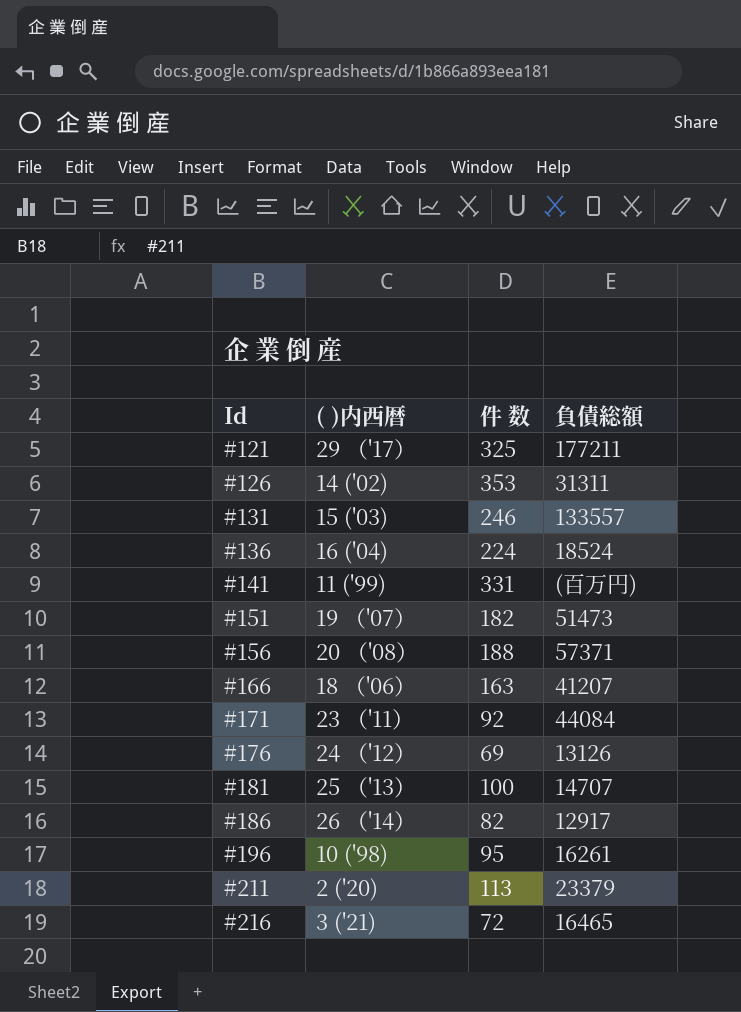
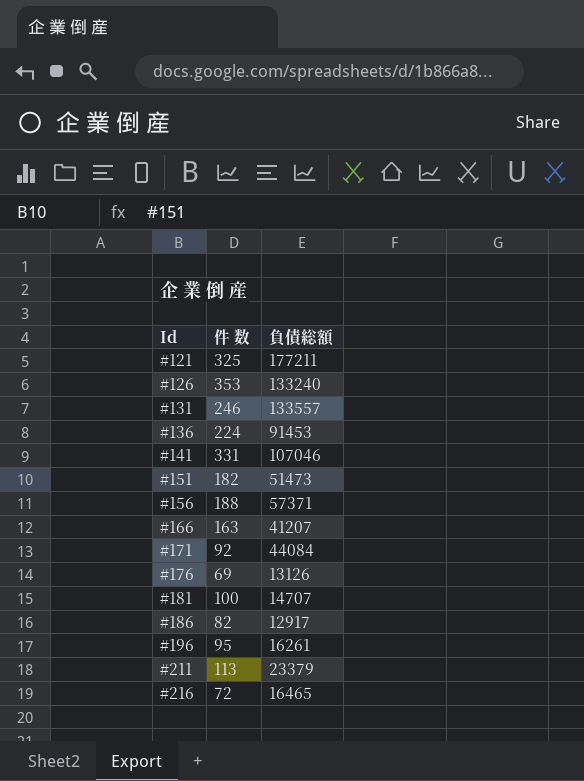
column ( )内西暦 | position: 2 -> none
#126 | 負債総額: 31311 -> 133240
#136 | 負債総額: 18524 -> 91453
#141 | 負債総額: (百万円) -> 107046

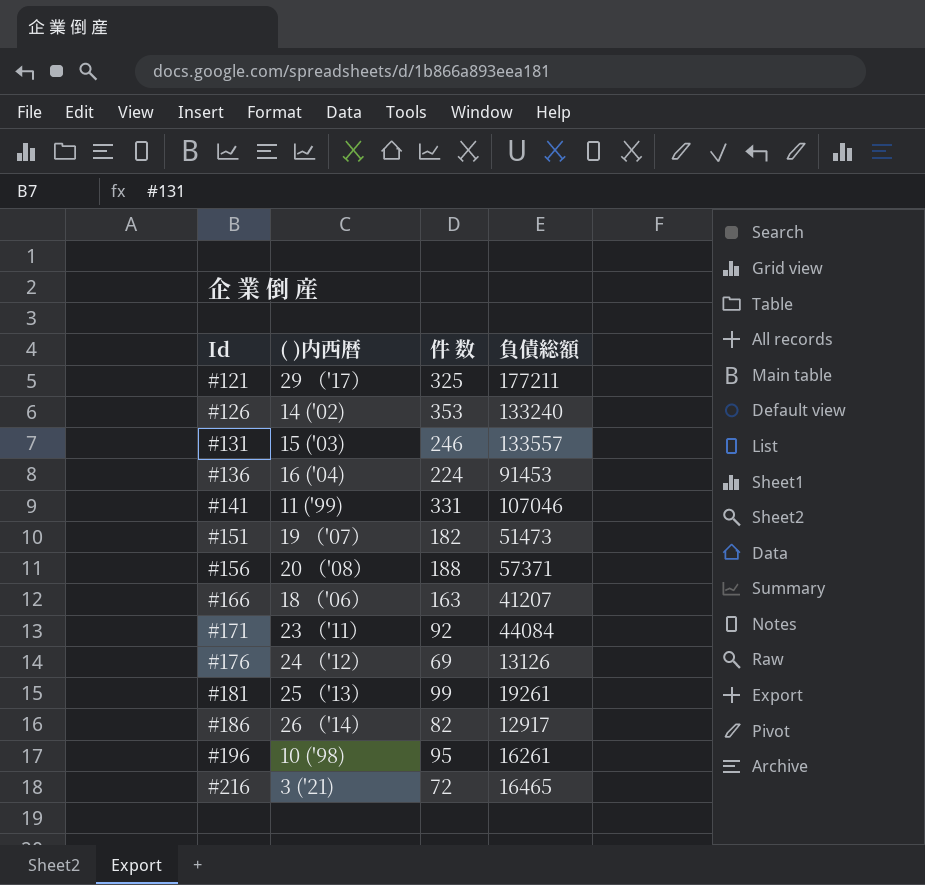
column ( )内西暦 | position: none -> 2
row #211: 113 | 23379 -> none
#181 | 件 数: 100 -> 99
#181 | 負債総額: 14707 -> 19261

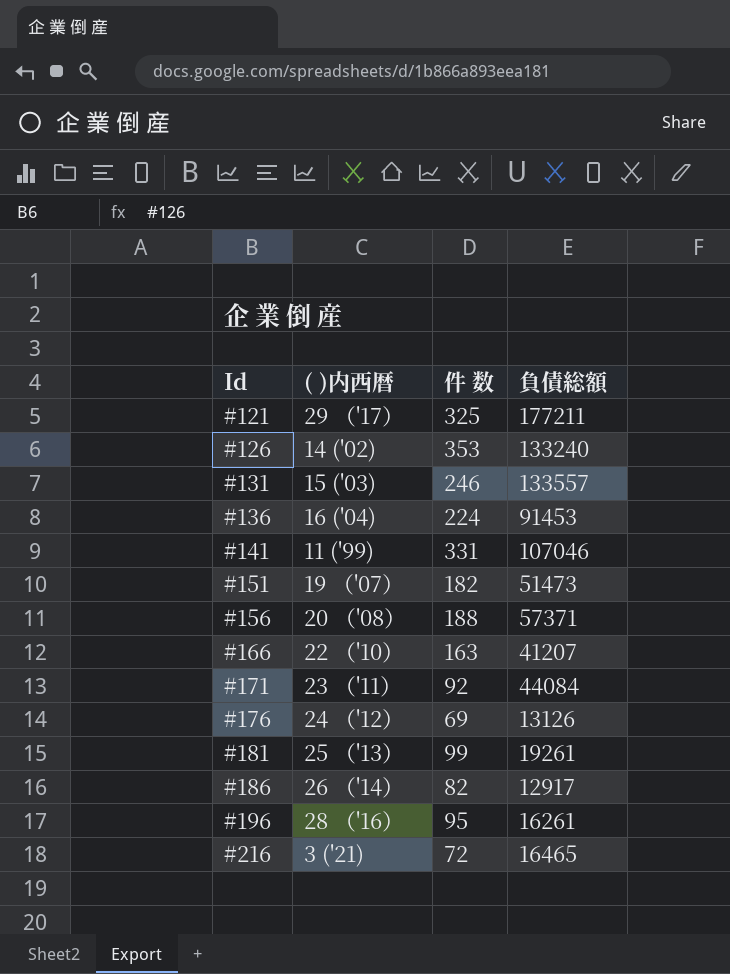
#166 | ( )内西暦: 18 （'06） -> 22 （'10）
#196 | ( )内西暦: 10 ('98) -> 28 （'16）

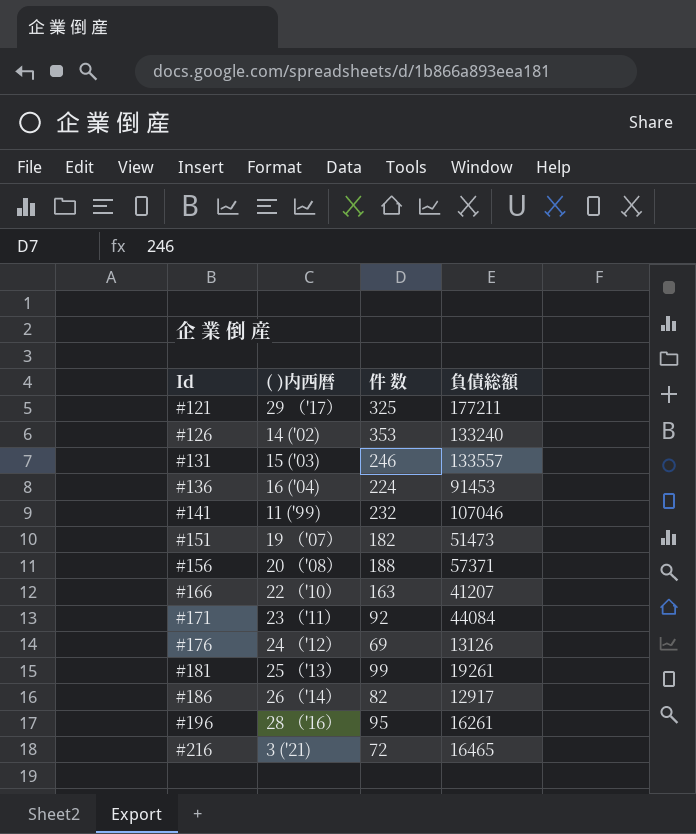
#141 | 件 数: 331 -> 232

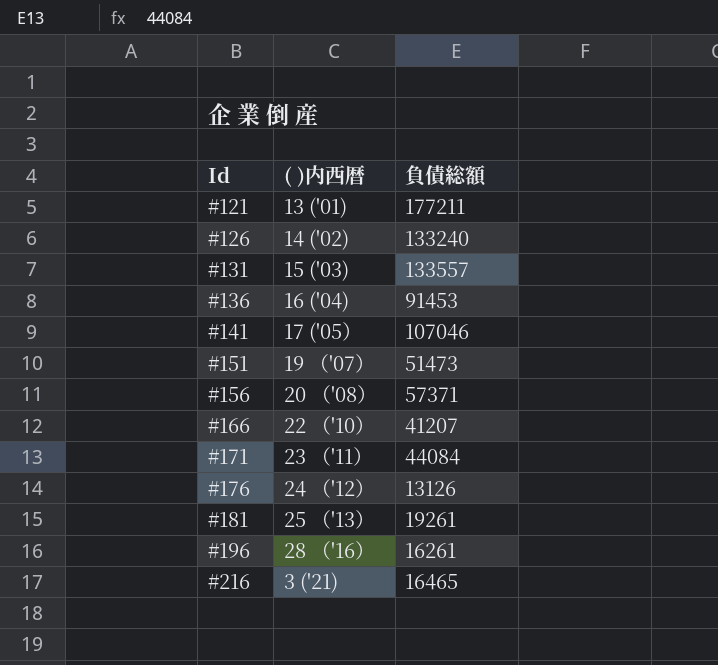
column 件 数 | position: 3 -> none
row #186: 26 （'14） | 82 | 12917 -> none
#121 | ( )内西暦: 29 （'17） -> 13 ('01)
#141 | ( )内西暦: 11 ('99) -> 17 ('05）

